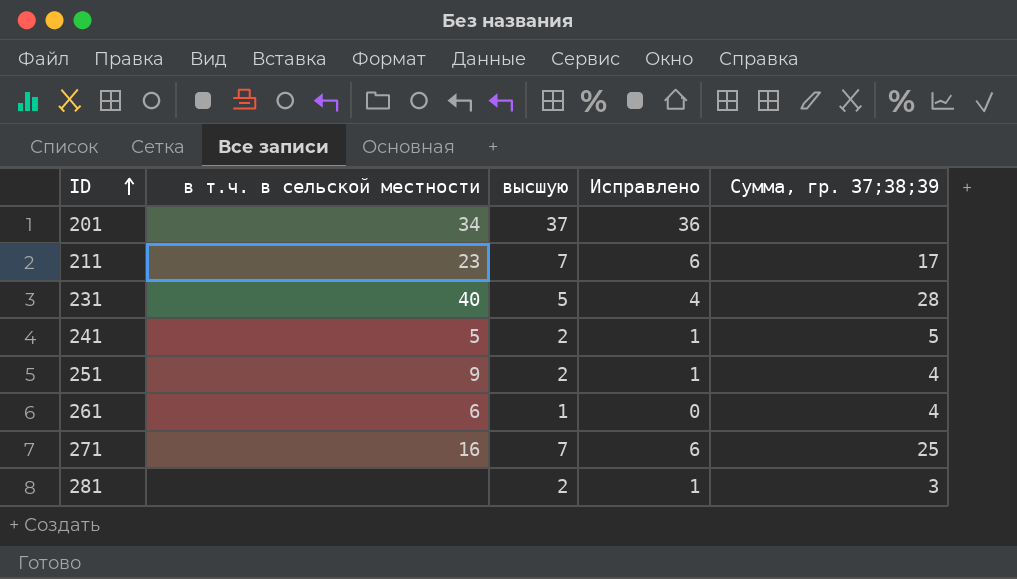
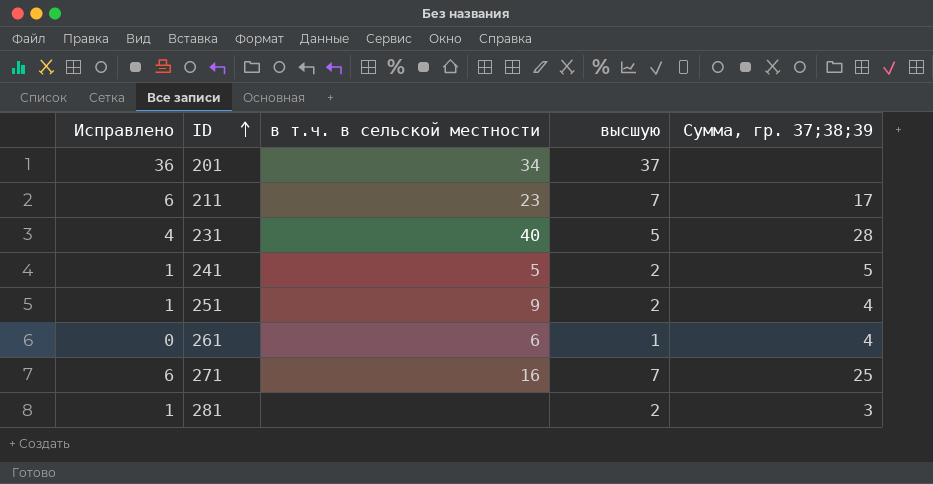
column Исправлено | position: 4 -> 1

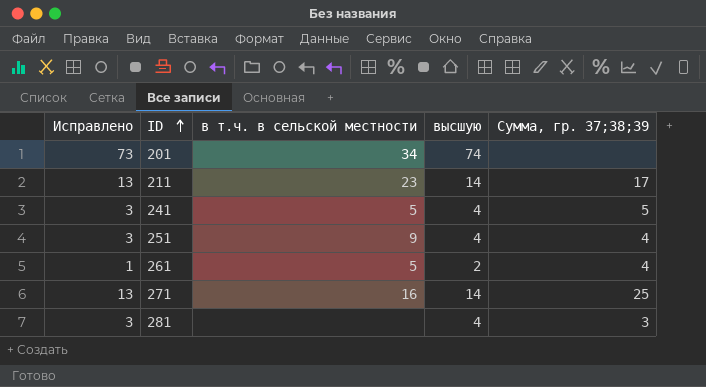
row 231: 4 | 40 | 5 | 28 -> none
201 | Исправлено: 36 -> 73
201 | высшую: 37 -> 74
211 | Исправлено: 6 -> 13
211 | высшую: 7 -> 14
241 | Исправлено: 1 -> 3
241 | высшую: 2 -> 4
251 | Исправлено: 1 -> 3
251 | высшую: 2 -> 4
261 | Исправлено: 0 -> 1
261 | в т.ч. в сельской местности: 6 -> 5
261 | высшую: 1 -> 2
271 | Исправлено: 6 -> 13
271 | высшую: 7 -> 14
281 | Исправлено: 1 -> 3
281 | высшую: 2 -> 4

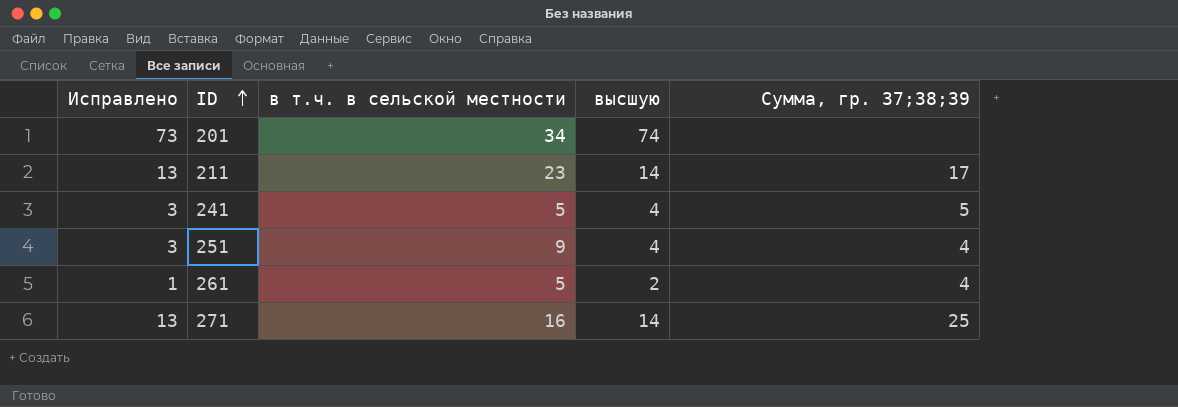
row 281: 3 | none | 4 | 3 -> none

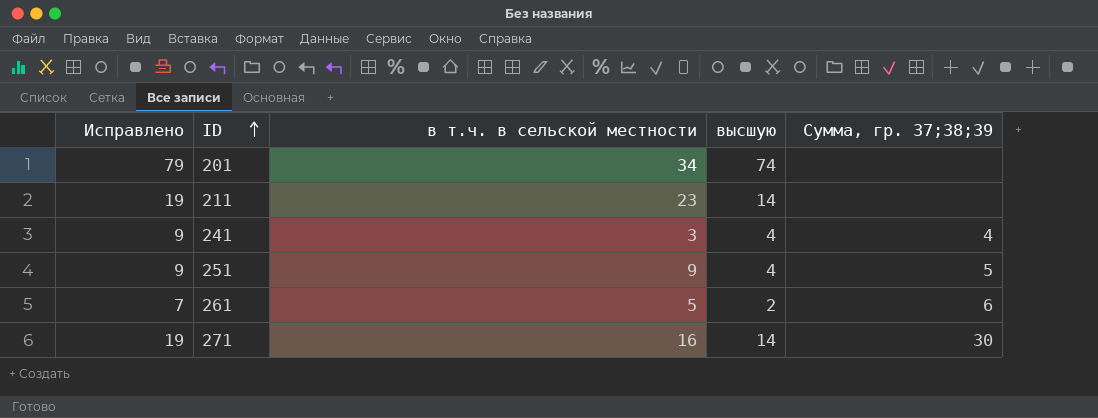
column Исправлено | formula: [высшую] - 1 -> [высшую] + 5
211 | Сумма, гр. 37;38;39: 17 -> none
241 | в т.ч. в сельской местности: 5 -> 3
241 | Сумма, гр. 37;38;39: 5 -> 4
251 | Сумма, гр. 37;38;39: 4 -> 5
261 | Сумма, гр. 37;38;39: 4 -> 6
271 | Сумма, гр. 37;38;39: 25 -> 30

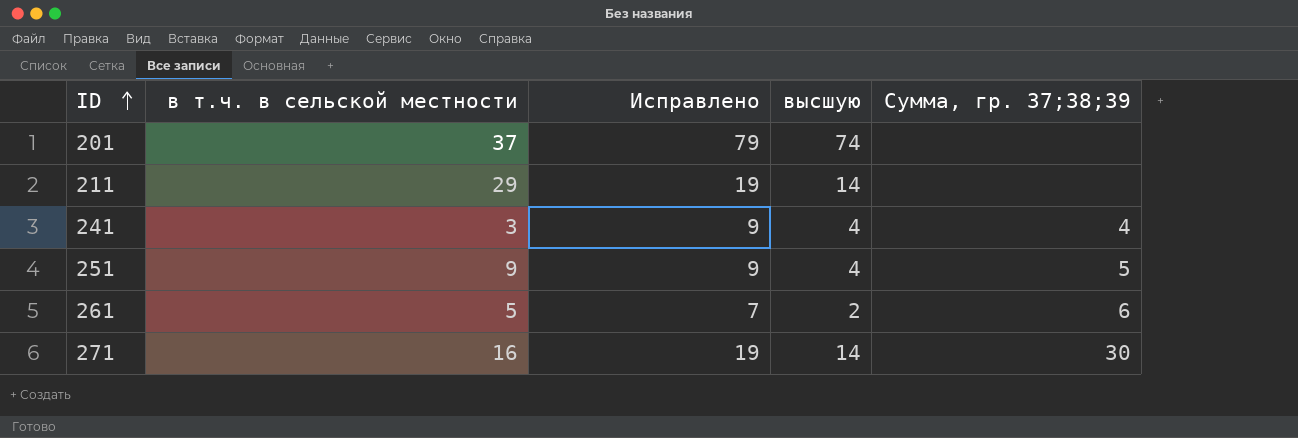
column Исправлено | position: 1 -> 3
201 | в т.ч. в сельской местности: 34 -> 37
211 | в т.ч. в сельской местности: 23 -> 29

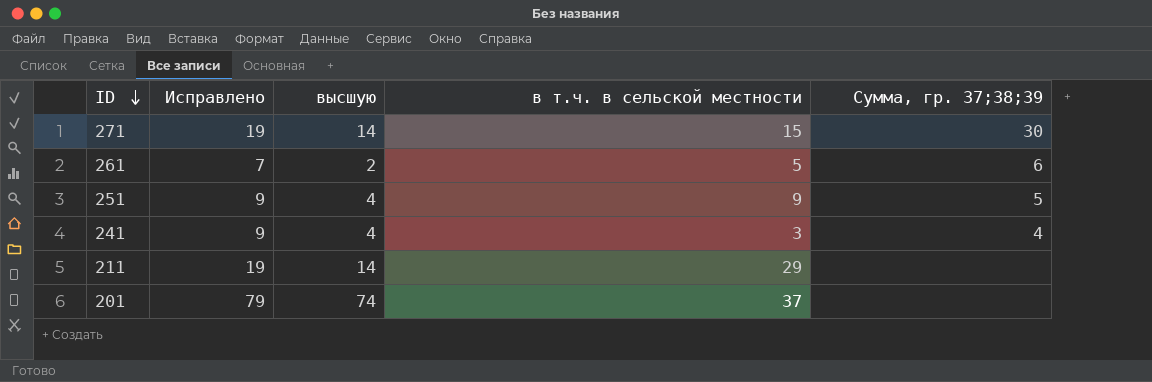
row order: ID ascending -> ID descending
column в т.ч. в сельской местности | position: 2 -> 4
271 | в т.ч. в сельской местности: 16 -> 15

